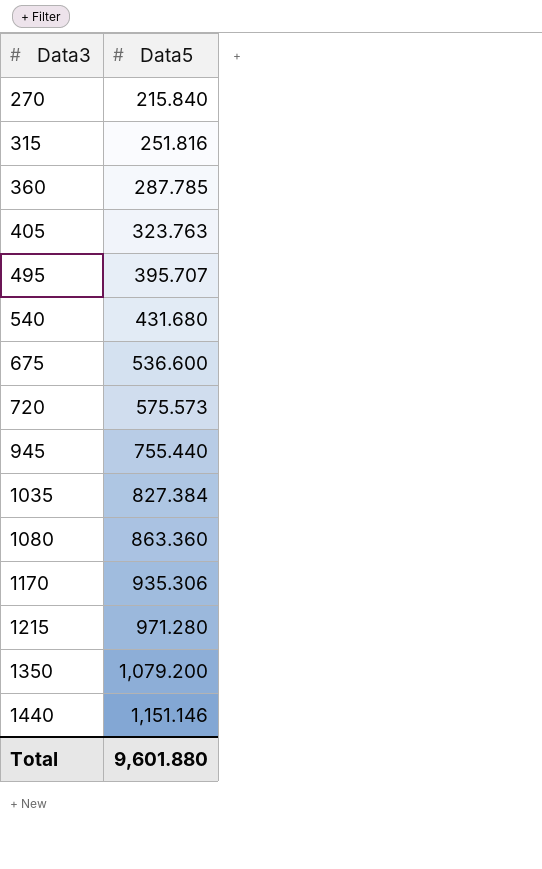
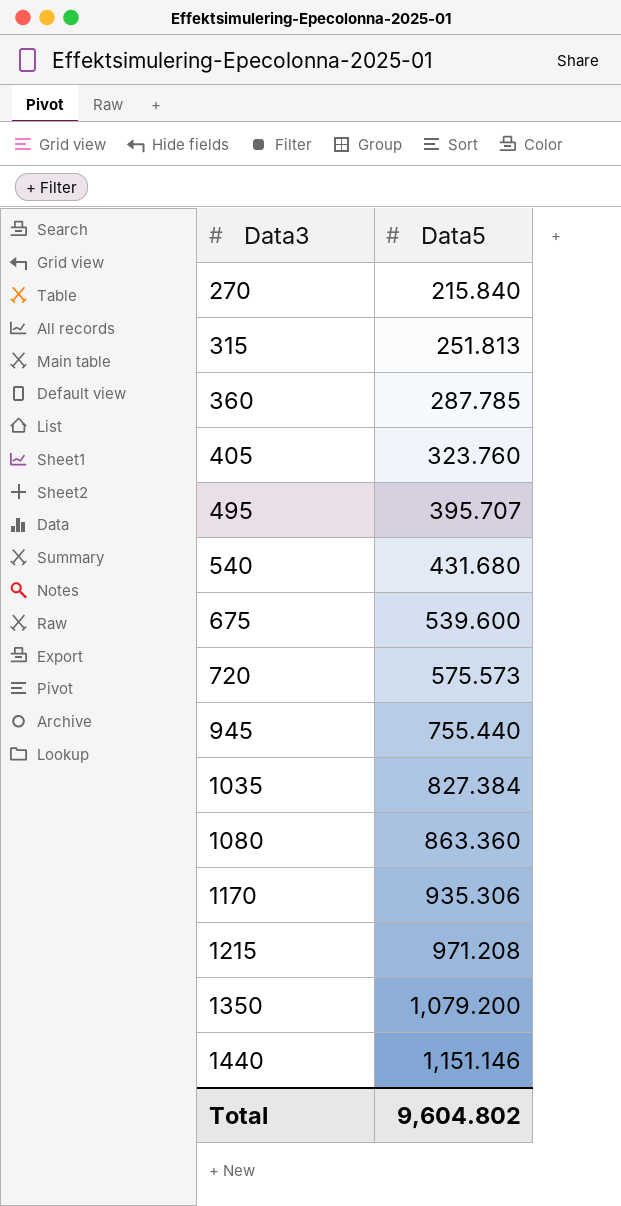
315 | Data5: 251.816 -> 251.813
405 | Data5: 323.763 -> 323.760
675 | Data5: 536.600 -> 539.600
1215 | Data5: 971.280 -> 971.208
Total | Data5: 9,601.880 -> 9,604.802

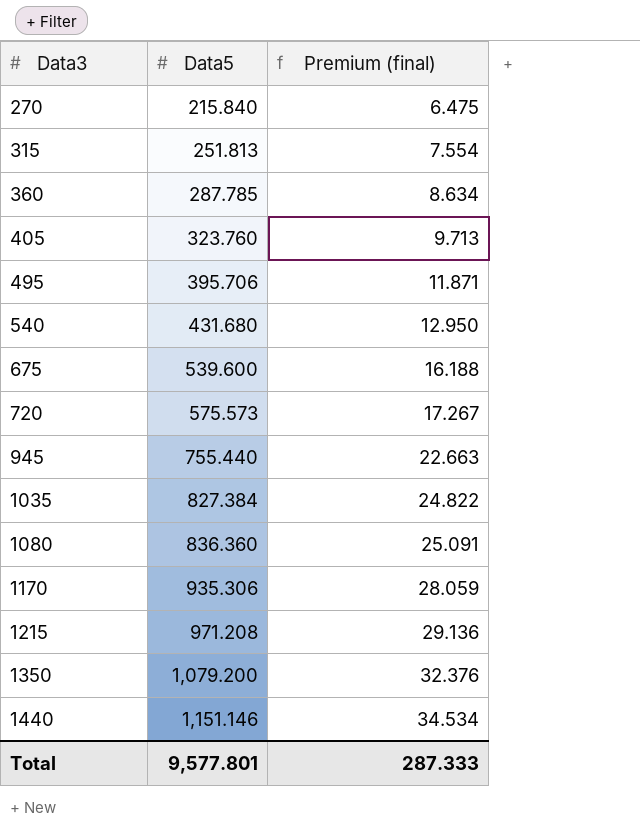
column Premium (final) | formula: none -> [Data5] * 0.03
495 | Data5: 395.707 -> 395.706
1080 | Data5: 863.360 -> 836.360
Total | Data5: 9,604.802 -> 9,577.801

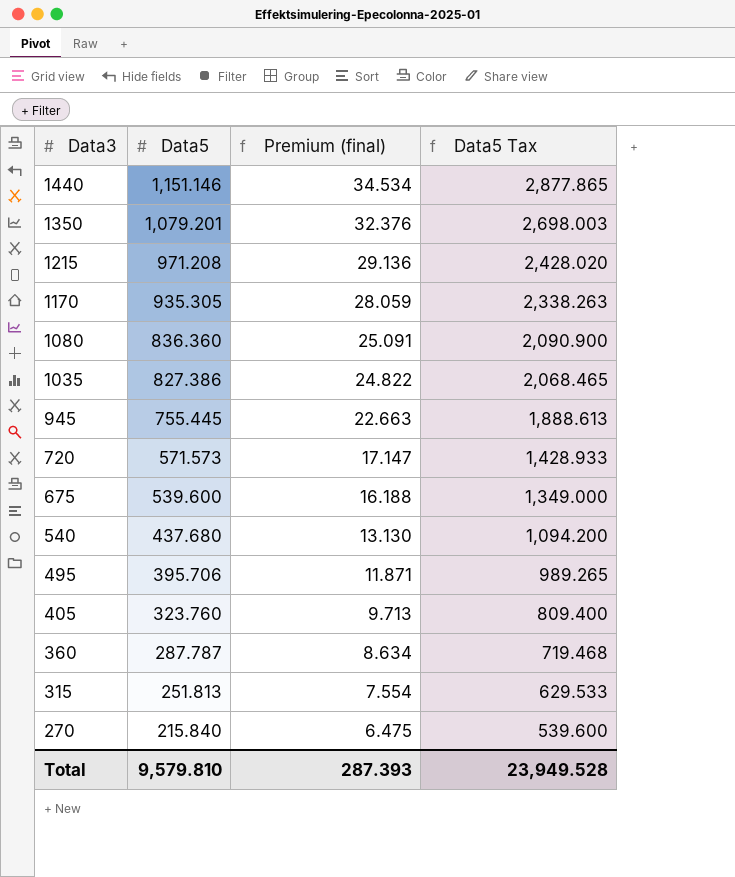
row order: Data3 ascending -> Data3 descending
column Data5 Tax | formula: none -> [Data5] * 2.5
1350 | Data5: 1,079.200 -> 1,079.201
1170 | Data5: 935.306 -> 935.305
1035 | Data5: 827.384 -> 827.386
945 | Data5: 755.440 -> 755.445
720 | Data5: 575.573 -> 571.573
720 | Premium (final): 17.267 -> 17.147
540 | Data5: 431.680 -> 437.680
540 | Premium (final): 12.950 -> 13.130
360 | Data5: 287.785 -> 287.787
Total | Data5: 9,577.801 -> 9,579.810
Total | Premium (final): 287.333 -> 287.393

